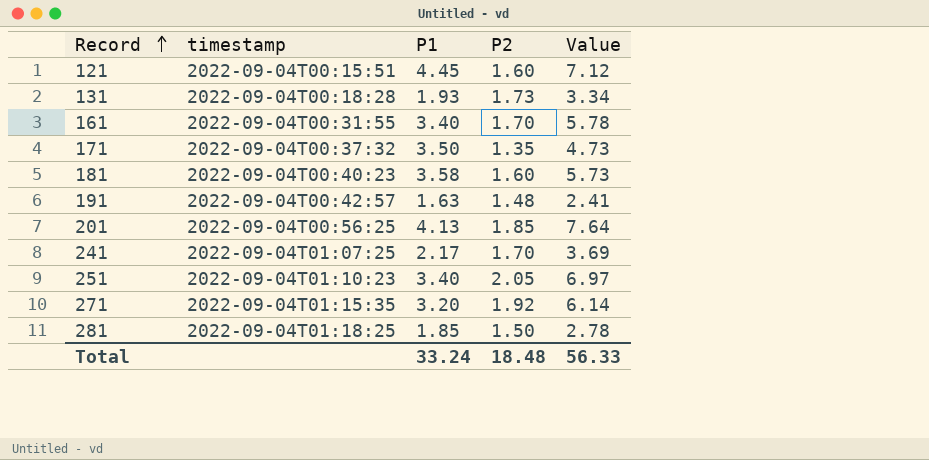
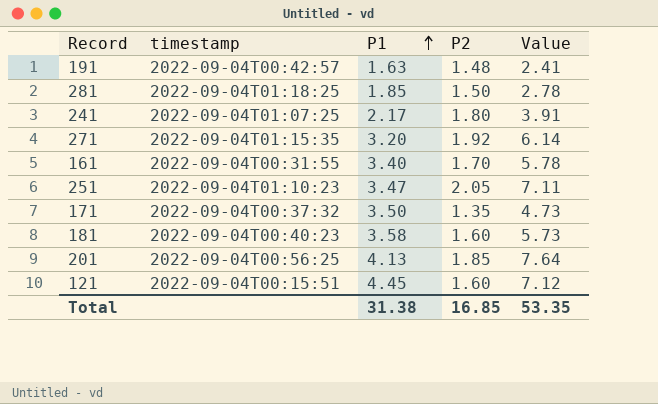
row order: Record ascending -> P1 ascending
row 131: 2022-09-04T00:18:28 | 1.93 | 1.73 | 3.34 -> none
241 | P2: 1.70 -> 1.80
241 | Value: 3.69 -> 3.91
251 | P1: 3.40 -> 3.47
251 | Value: 6.97 -> 7.11
Total | P1: 33.24 -> 31.38
Total | P2: 18.48 -> 16.85
Total | Value: 56.33 -> 53.35

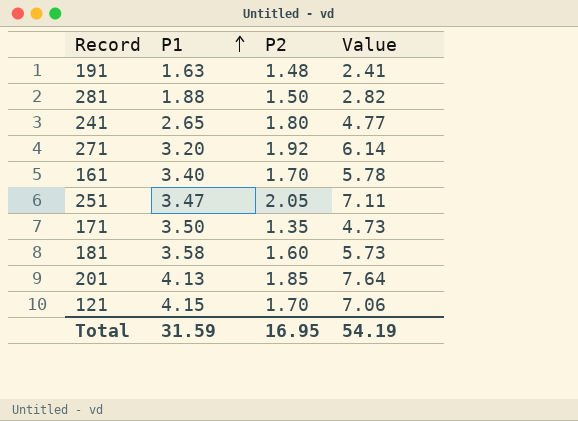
column timestamp | position: 2 -> none
281 | P1: 1.85 -> 1.88
281 | Value: 2.78 -> 2.82
241 | P1: 2.17 -> 2.65
241 | Value: 3.91 -> 4.77
121 | P1: 4.45 -> 4.15
121 | P2: 1.60 -> 1.70
121 | Value: 7.12 -> 7.06
Total | P1: 31.38 -> 31.59
Total | P2: 16.85 -> 16.95
Total | Value: 53.35 -> 54.19

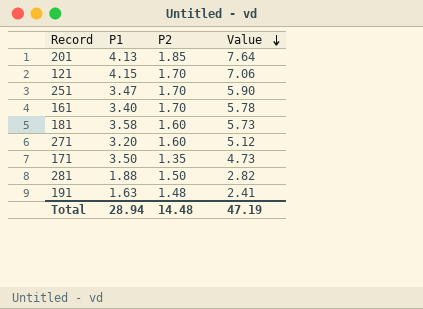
row order: P1 ascending -> Value descending
row 241: 2.65 | 1.80 | 4.77 -> none
251 | P2: 2.05 -> 1.70
251 | Value: 7.11 -> 5.90
271 | P2: 1.92 -> 1.60
271 | Value: 6.14 -> 5.12
Total | P1: 31.59 -> 28.94
Total | P2: 16.95 -> 14.48
Total | Value: 54.19 -> 47.19

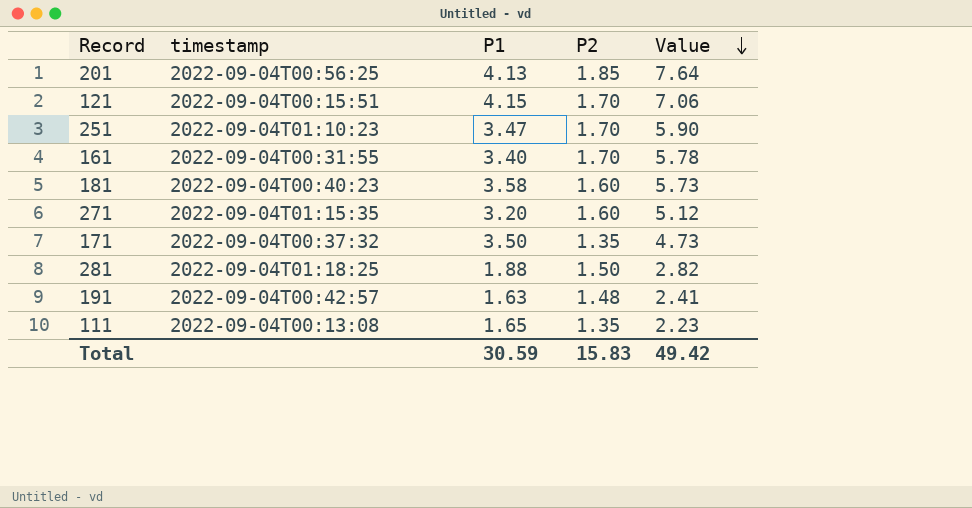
column timestamp | position: none -> 2
row 111: none -> 2022-09-04T00:13:08 | 1.65 | 1.35 | 2.23
Total | P1: 28.94 -> 30.59
Total | P2: 14.48 -> 15.83
Total | Value: 47.19 -> 49.42

